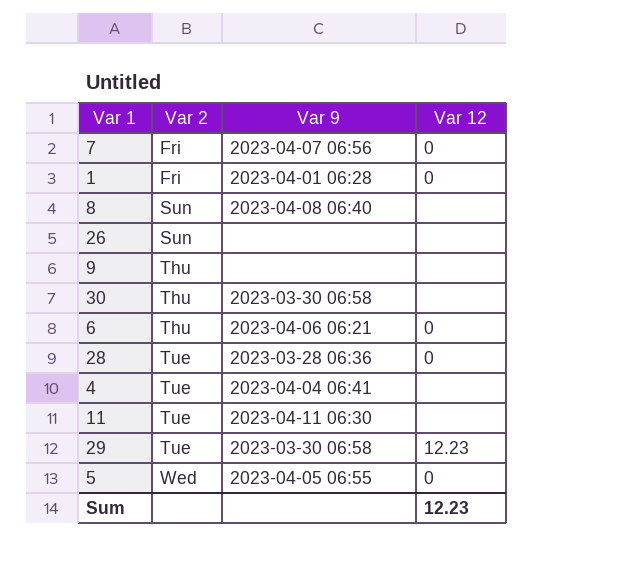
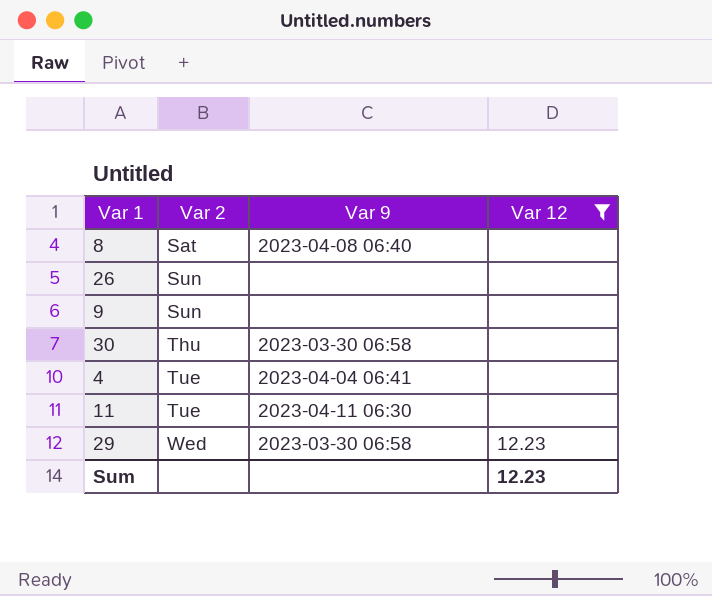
filter: none -> Var 12 != 0
8 | Var 2: Sun -> Sat
9 | Var 2: Thu -> Sun
29 | Var 2: Tue -> Wed

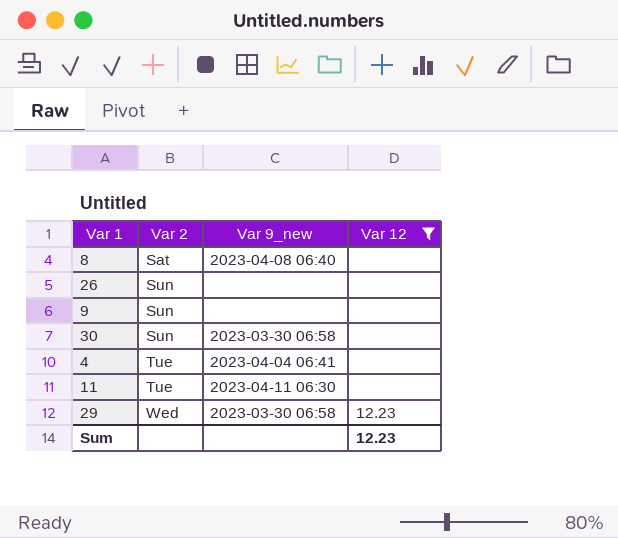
column name: Var 9 -> Var 9_new
30 | Var 2: Thu -> Sun

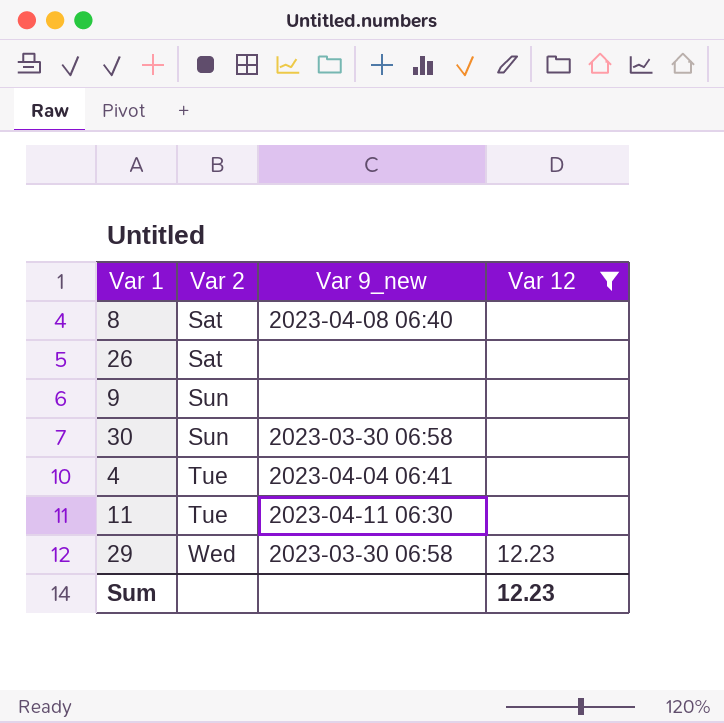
26 | Var 2: Sun -> Sat

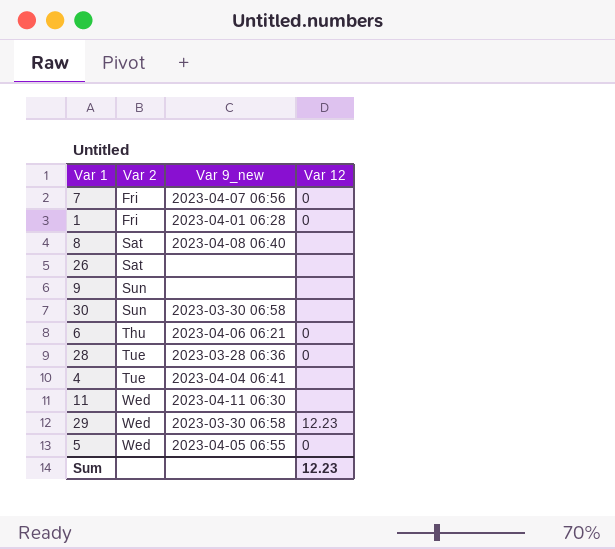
filter: Var 12 != 0 -> none
11 | Var 2: Tue -> Wed

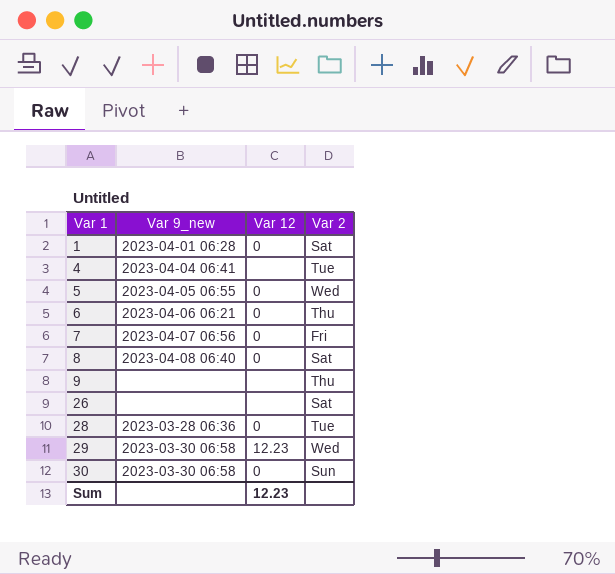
row order: Var 2 ascending -> Var 1 ascending
column Var 2 | position: 2 -> 4
row 11: Wed | 2023-04-11 06:30 | none -> none
1 | Var 2: Fri -> Sat
8 | Var 12: none -> 0
9 | Var 2: Sun -> Thu
30 | Var 12: none -> 0

